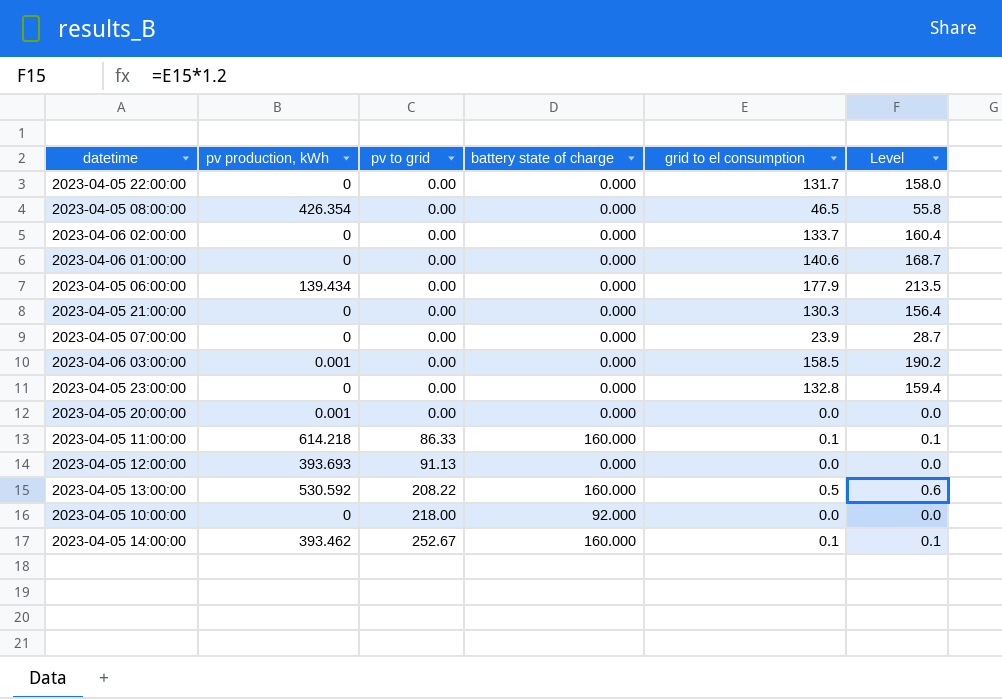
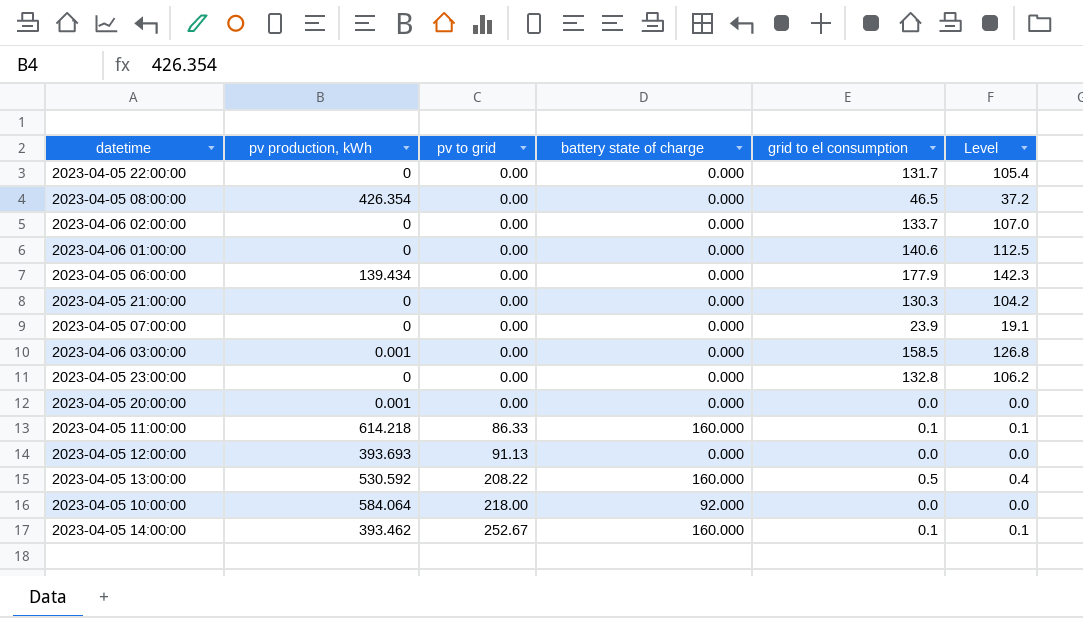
column Level | formula: [grid to el consumption] * 1.2 -> [grid to el consumption] * 0.8
2023-04-05 10:00:00 | pv production, kWh: 0 -> 584.064

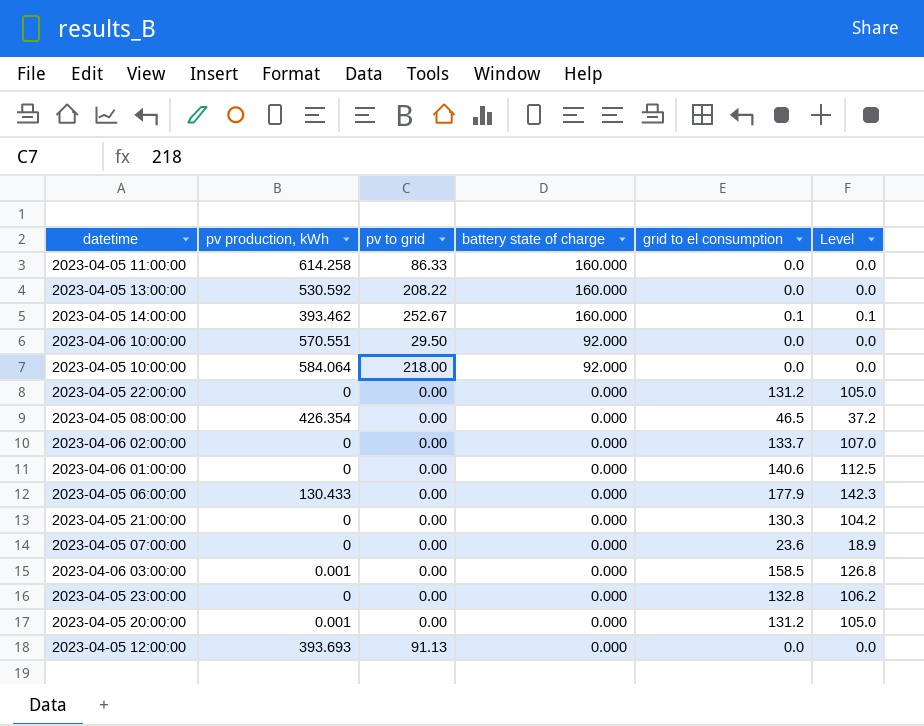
row order: pv to grid ascending -> battery state of charge descending
2023-04-05 11:00:00 | pv production, kWh: 614.218 -> 614.258
2023-04-05 11:00:00 | grid to el consumption: 0.1 -> 0.0
2023-04-05 11:00:00 | Level: 0.1 -> 0.0
2023-04-05 13:00:00 | grid to el consumption: 0.5 -> 0.0
2023-04-05 13:00:00 | Level: 0.4 -> 0.0
row 2023-04-06 10:00:00: none -> 570.551 | 29.50 | 92.000 | 0.0 | 0.0
2023-04-05 22:00:00 | grid to el consumption: 131.7 -> 131.2
2023-04-05 22:00:00 | Level: 105.4 -> 105.0
2023-04-05 06:00:00 | pv production, kWh: 139.434 -> 130.433
2023-04-05 07:00:00 | grid to el consumption: 23.9 -> 23.6
2023-04-05 07:00:00 | Level: 19.1 -> 18.9
2023-04-05 20:00:00 | grid to el consumption: 0.0 -> 131.2
2023-04-05 20:00:00 | Level: 0.0 -> 105.0

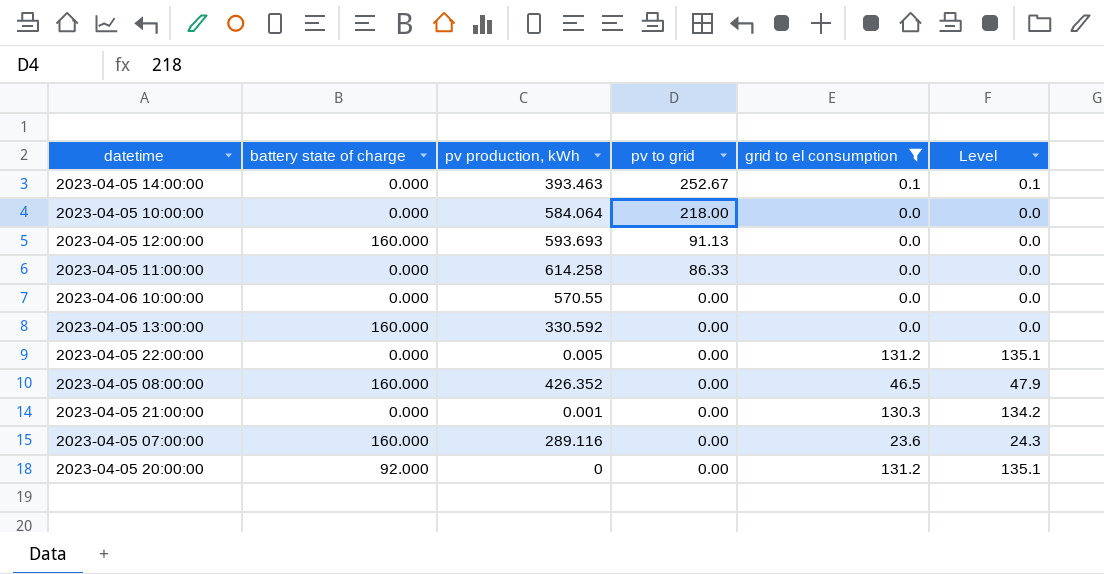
filter: none -> grid to el consumption <= 131.2
row order: battery state of charge descending -> pv to grid descending
column battery state of charge | position: 4 -> 2
column Level | formula: [grid to el consumption] * 0.8 -> [grid to el consumption] * 1.03
2023-04-05 14:00:00 | battery state of charge: 160.000 -> 0.000
2023-04-05 14:00:00 | pv production, kWh: 393.462 -> 393.463
2023-04-05 10:00:00 | battery state of charge: 92.000 -> 0.000
2023-04-05 12:00:00 | battery state of charge: 0.000 -> 160.000
2023-04-05 12:00:00 | pv production, kWh: 393.693 -> 593.693
2023-04-05 11:00:00 | battery state of charge: 160.000 -> 0.000
2023-04-06 10:00:00 | battery state of charge: 92.000 -> 0.000
2023-04-06 10:00:00 | pv production, kWh: 570.551 -> 570.55
2023-04-06 10:00:00 | pv to grid: 29.50 -> 0.00
2023-04-05 13:00:00 | pv production, kWh: 530.592 -> 330.592
2023-04-05 13:00:00 | pv to grid: 208.22 -> 0.00
2023-04-05 22:00:00 | pv production, kWh: 0 -> 0.005
2023-04-05 08:00:00 | battery state of charge: 0.000 -> 160.000
2023-04-05 08:00:00 | pv production, kWh: 426.354 -> 426.352
2023-04-05 21:00:00 | pv production, kWh: 0 -> 0.001
2023-04-05 07:00:00 | battery state of charge: 0.000 -> 160.000
2023-04-05 07:00:00 | pv production, kWh: 0 -> 289.116
2023-04-05 20:00:00 | battery state of charge: 0.000 -> 92.000
2023-04-05 20:00:00 | pv production, kWh: 0.001 -> 0

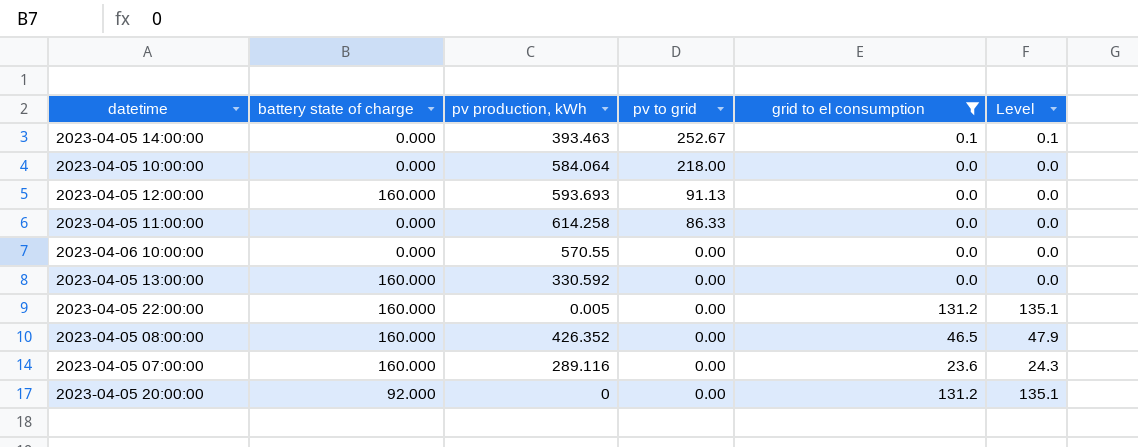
row 2023-04-05 21:00:00: 0.000 | 0.001 | 0.00 | 130.3 | 134.2 -> none
2023-04-05 22:00:00 | battery state of charge: 0.000 -> 160.000

